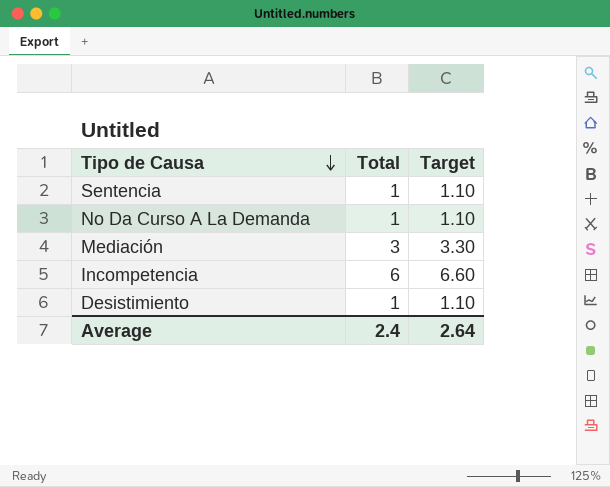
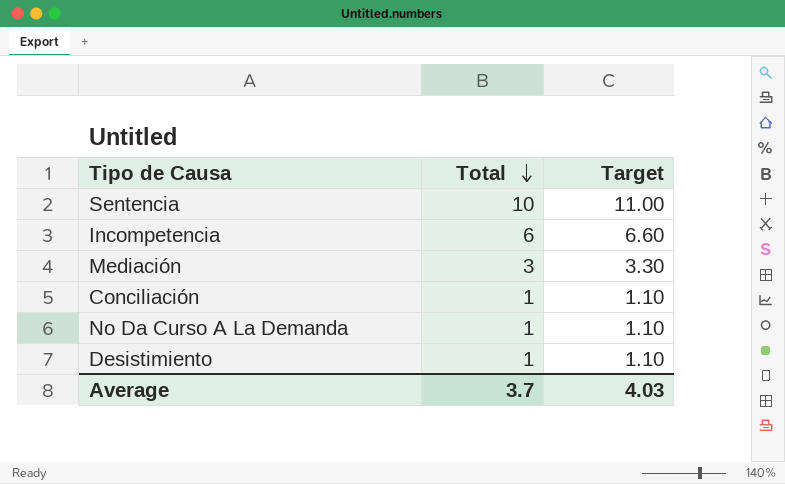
row order: Tipo de Causa descending -> Total descending
Sentencia | Total: 1 -> 10
Sentencia | Target: 1.10 -> 11.00
row Conciliación: none -> 1 | 1.10
Average | Total: 2.4 -> 3.7
Average | Target: 2.64 -> 4.03

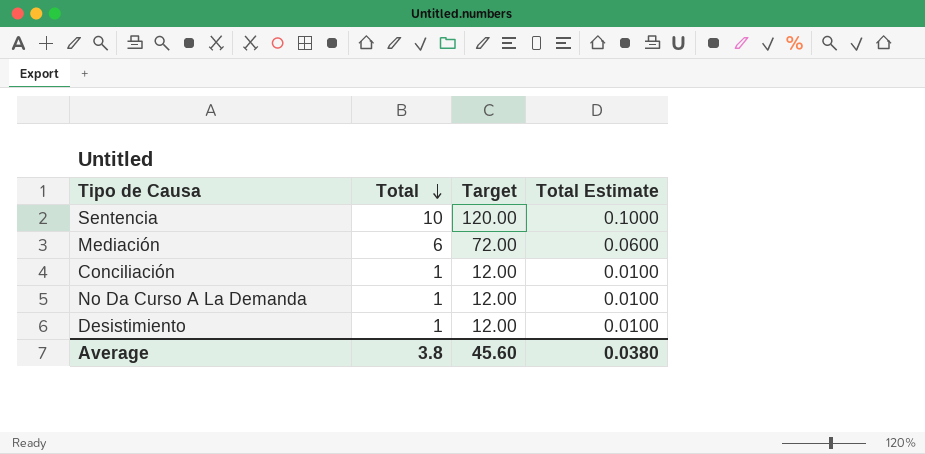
column Target | formula: [Total] * 1.1 -> [Total] * 12
column Total Estimate | formula: none -> [Total] * 0.01
row Incompetencia: 6 | 6.60 -> none
Mediación | Total: 3 -> 6
Average | Total: 3.7 -> 3.8
Average | Target: 4.03 -> 45.60

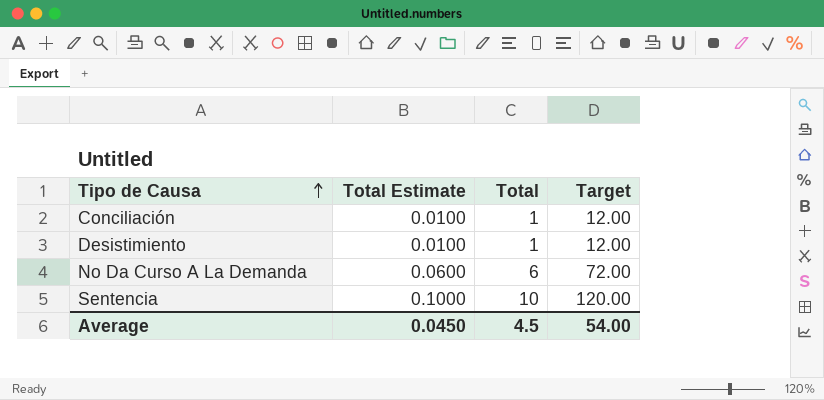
row order: Total descending -> Tipo de Causa ascending
column Total Estimate | position: 4 -> 2
row Mediación: 6 | 72.00 | 0.0600 -> none
No Da Curso A La Demanda | Total Estimate: 0.0100 -> 0.0600
No Da Curso A La Demanda | Total: 1 -> 6
No Da Curso A La Demanda | Target: 12.00 -> 72.00
Average | Total Estimate: 0.0380 -> 0.0450
Average | Total: 3.8 -> 4.5
Average | Target: 45.60 -> 54.00

